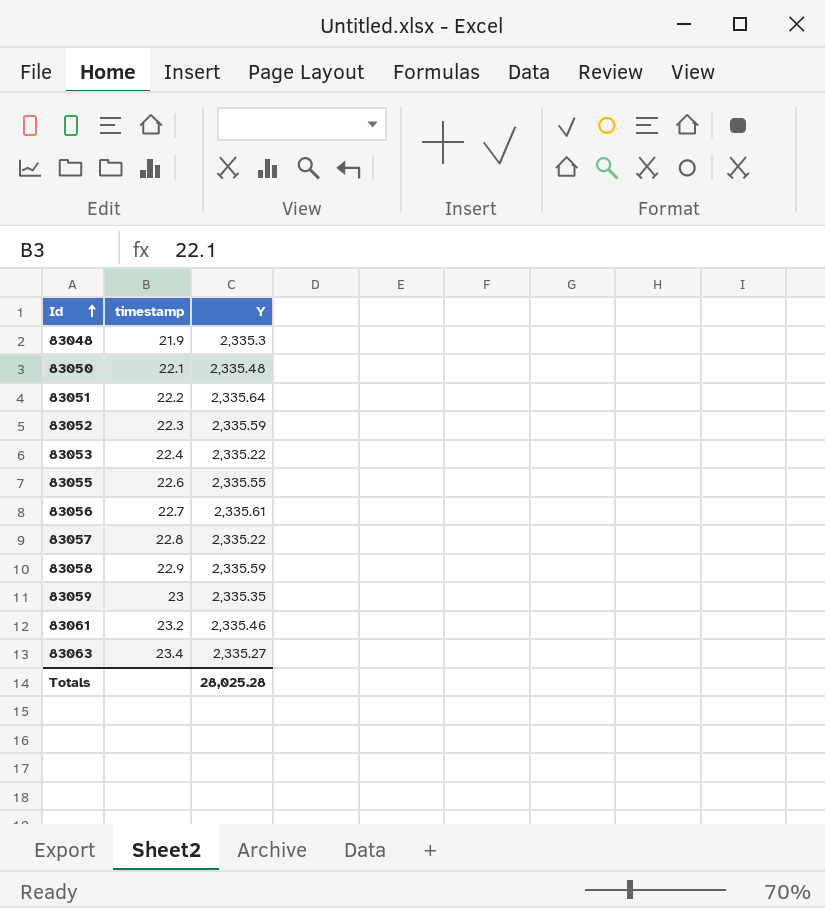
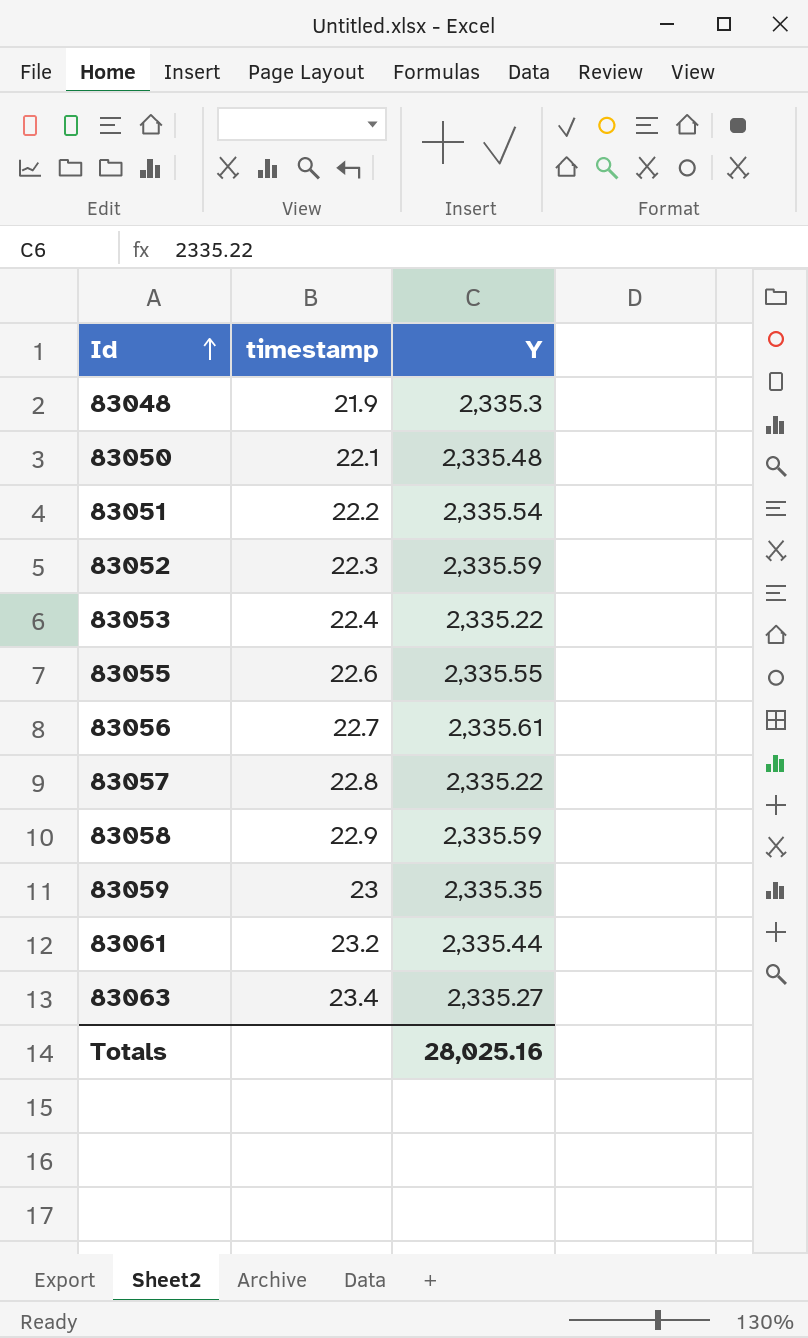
83051 | Y: 2,335.64 -> 2,335.54
83061 | Y: 2,335.46 -> 2,335.44
Totals | Y: 28,025.28 -> 28,025.16

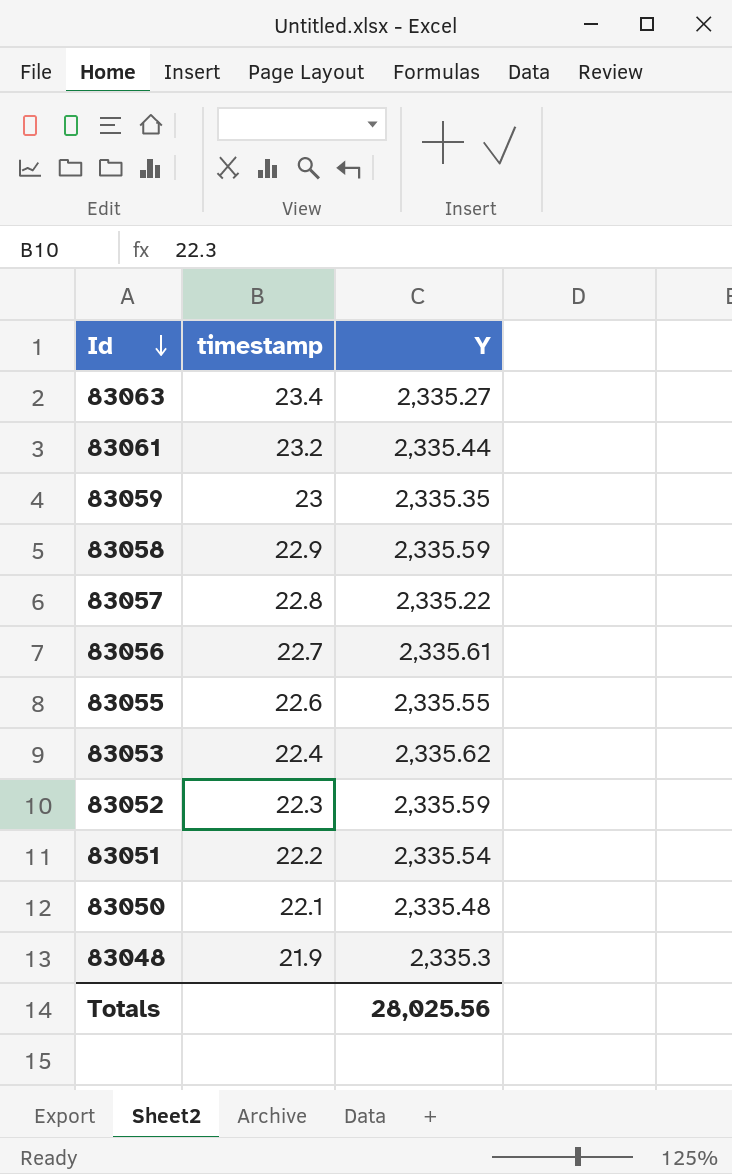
row order: Id ascending -> Id descending
83053 | Y: 2,335.22 -> 2,335.62
Totals | Y: 28,025.16 -> 28,025.56

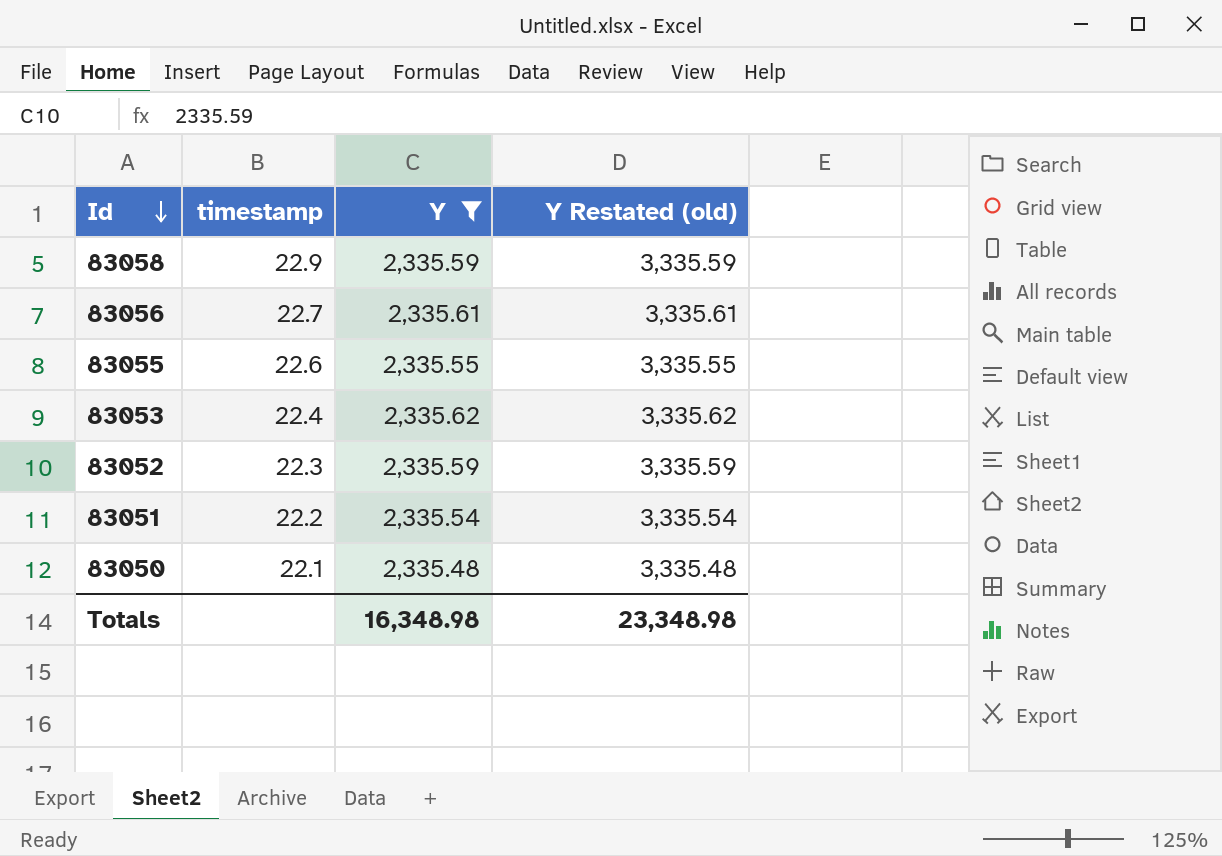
filter: none -> Y >= 2,335.48
column Y Restated (old) | formula: none -> [Y] + 1000
Totals | Y: 28,025.56 -> 16,348.98

